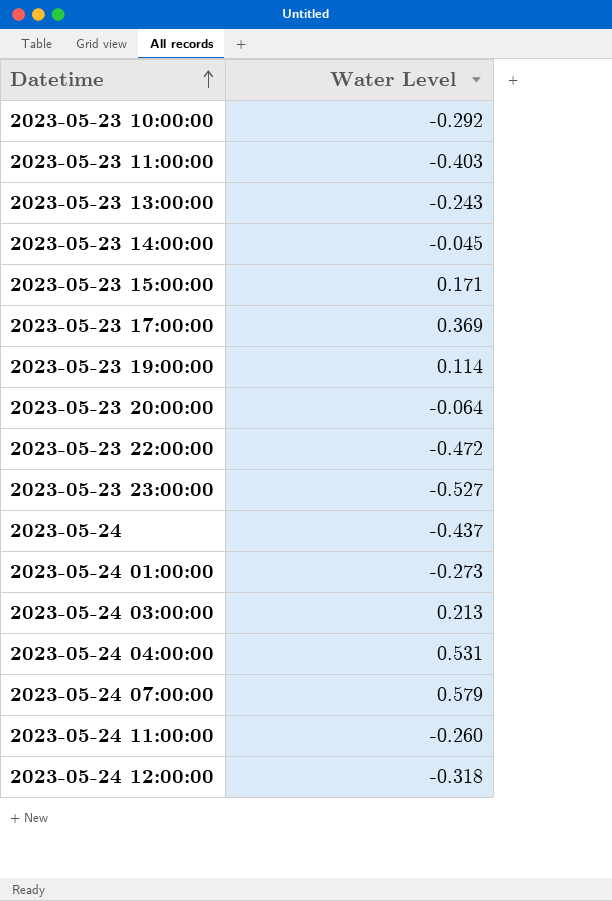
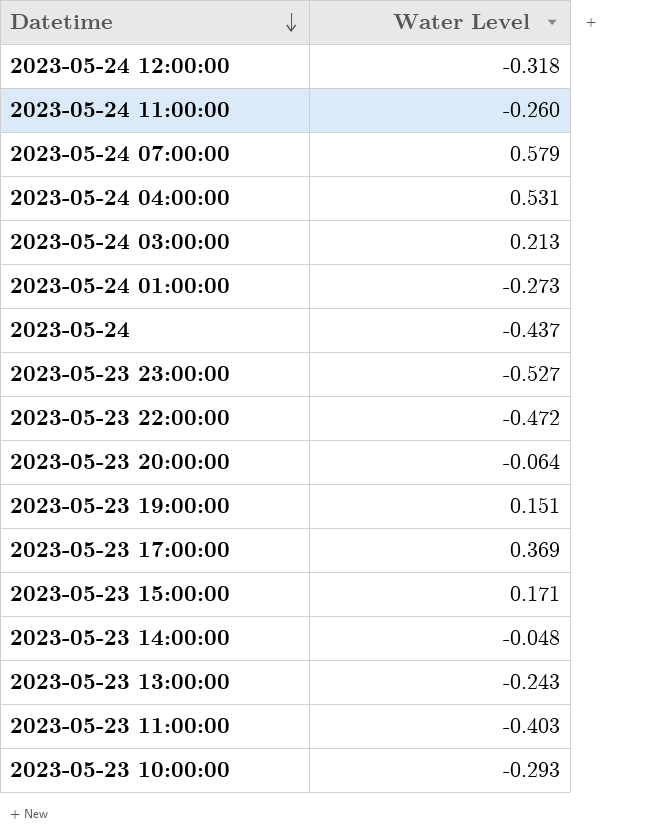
row order: Datetime ascending -> Datetime descending
2023-05-23 19:00:00 | Water Level: 0.114 -> 0.151
2023-05-23 14:00:00 | Water Level: -0.045 -> -0.048
2023-05-23 10:00:00 | Water Level: -0.292 -> -0.293

